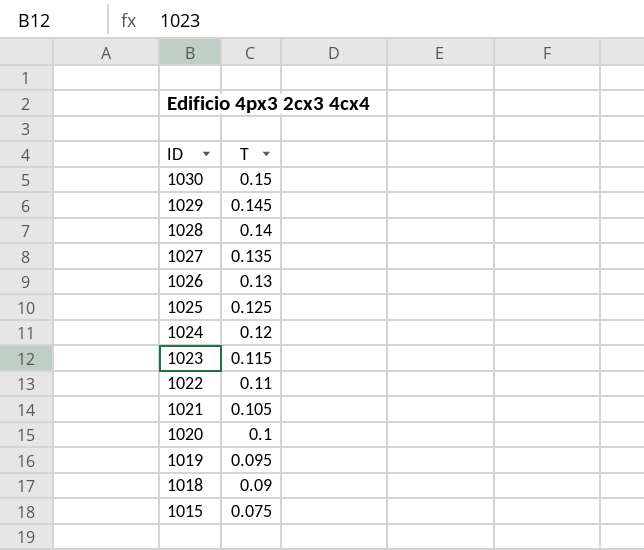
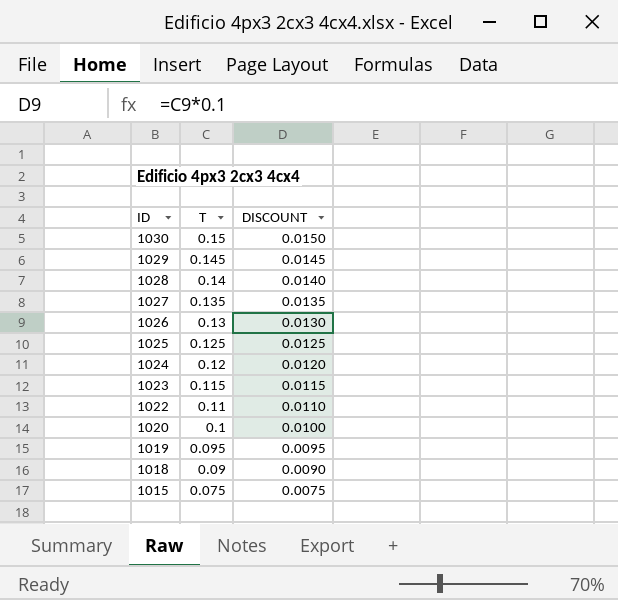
column DISCOUNT | formula: none -> [T] * 0.1
row 1021: 0.105 -> none

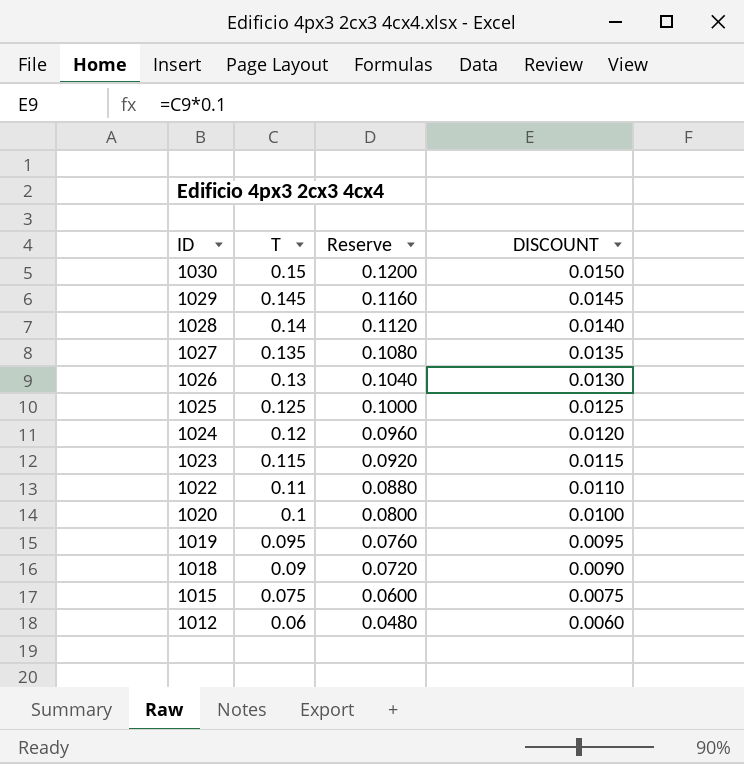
column Reserve | formula: none -> [T] * 0.8
row 1012: none -> 0.06 | 0.0480 | 0.0060

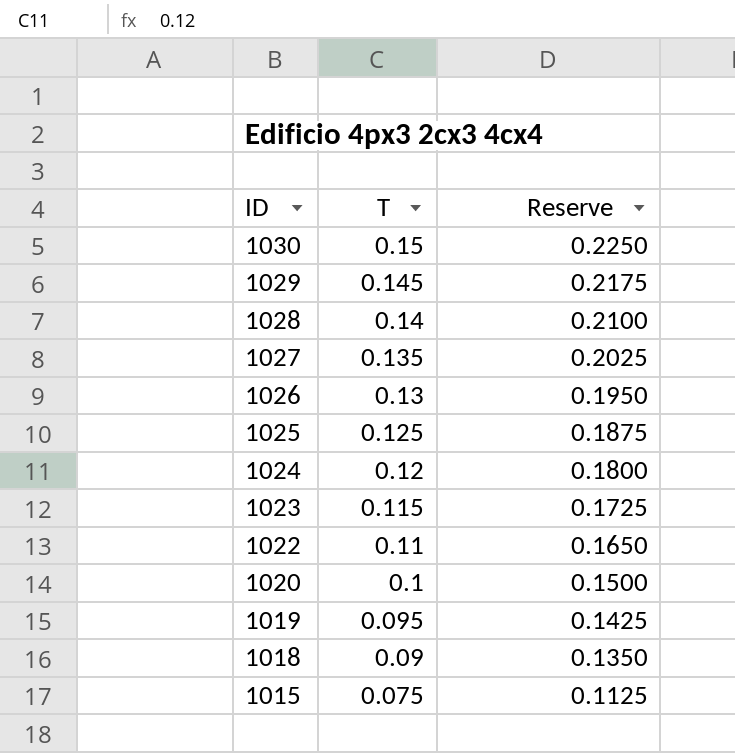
column DISCOUNT | formula: [T] * 0.1 -> none
column Reserve | formula: [T] * 0.8 -> [T] * 1.5
row 1012: 0.06 | 0.0480 | 0.0060 -> none

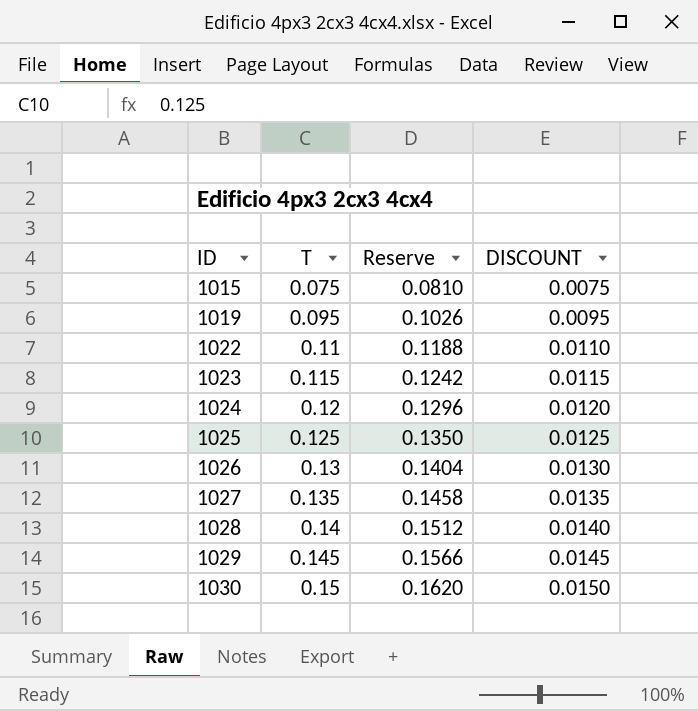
row order: ID descending -> ID ascending
column Reserve | formula: [T] * 1.5 -> [T] * 1.08
column DISCOUNT | formula: none -> [T] * 0.1
row 1020: 0.1 | 0.1500 -> none
row 1018: 0.09 | 0.1350 -> none

